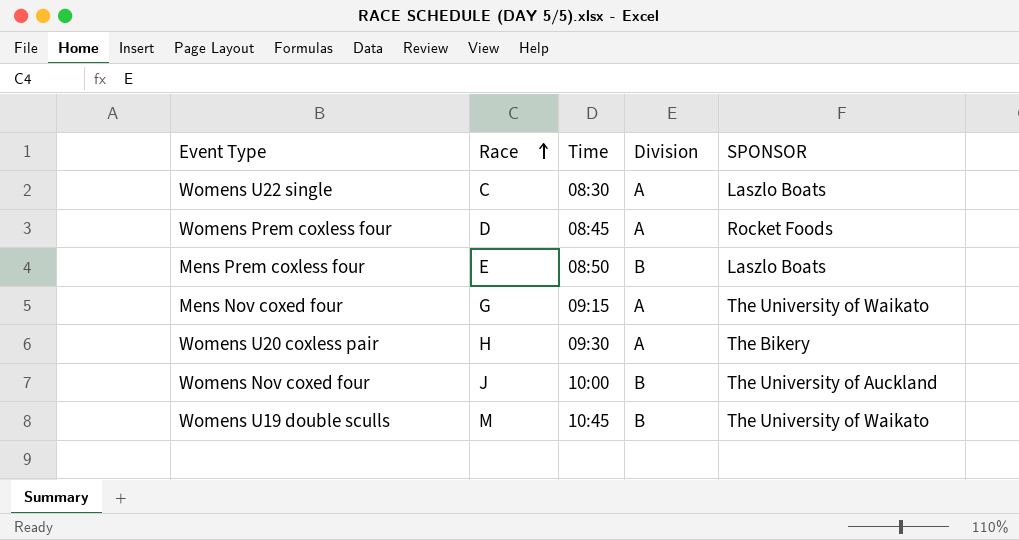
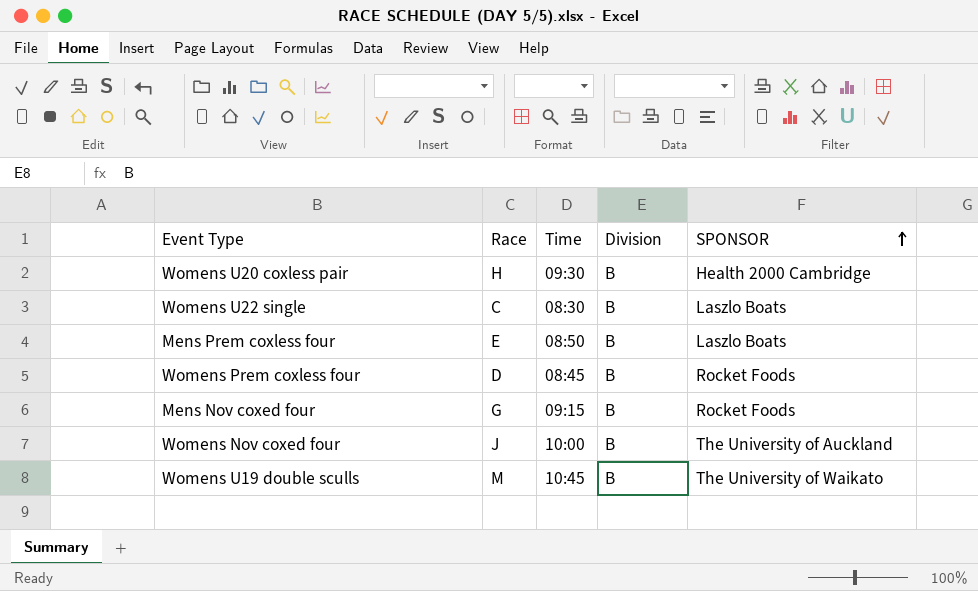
row order: Race ascending -> SPONSOR ascending
Womens U20 coxless pair | Division: A -> B
Womens U20 coxless pair | SPONSOR: The Bikery -> Health 2000 Cambridge
Womens U22 single | Division: A -> B
Womens Prem coxless four | Division: A -> B
Mens Nov coxed four | Division: A -> B
Mens Nov coxed four | SPONSOR: The University of Waikato -> Rocket Foods

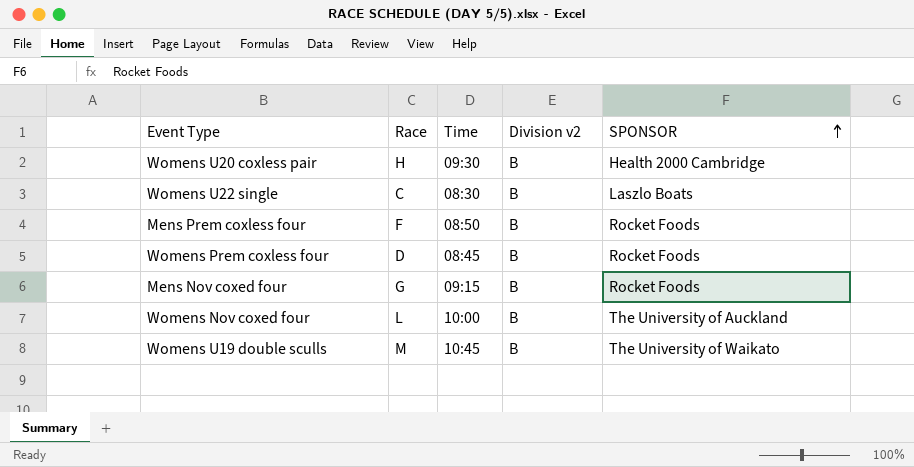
column name: Division -> Division v2
Mens Prem coxless four | Race: E -> F
Mens Prem coxless four | SPONSOR: Laszlo Boats -> Rocket Foods
Womens Nov coxed four | Race: J -> L

